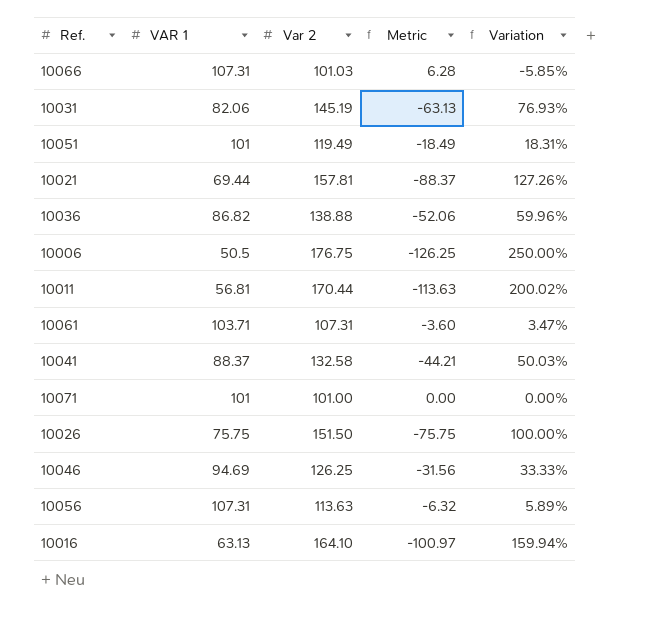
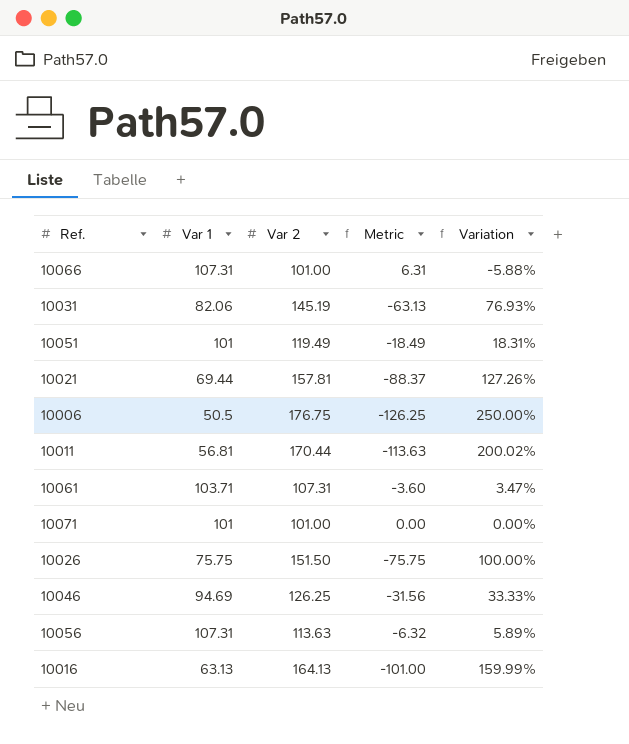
column name: VAR 1 -> Var 1
row 10036: 86.82 | 138.88 | -52.06 | 59.96% -> none
row 10041: 88.37 | 132.58 | -44.21 | 50.03% -> none
10066 | Var 2: 101.03 -> 101.00
10066 | Metric: 6.28 -> 6.31
10066 | Variation: -5.85% -> -5.88%
10016 | Var 2: 164.10 -> 164.13
10016 | Metric: -100.97 -> -101.00
10016 | Variation: 159.94% -> 159.99%

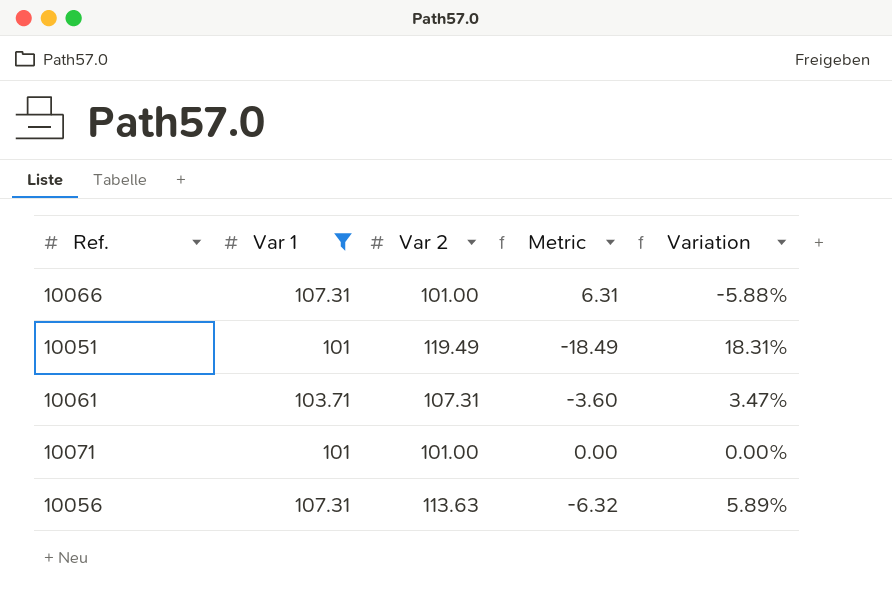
filter: none -> Var 1 >= 101

